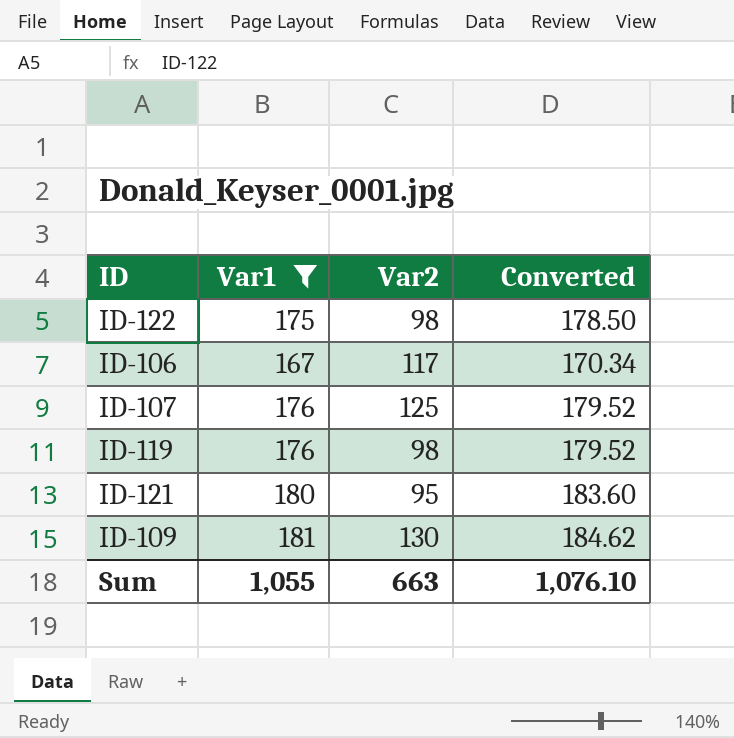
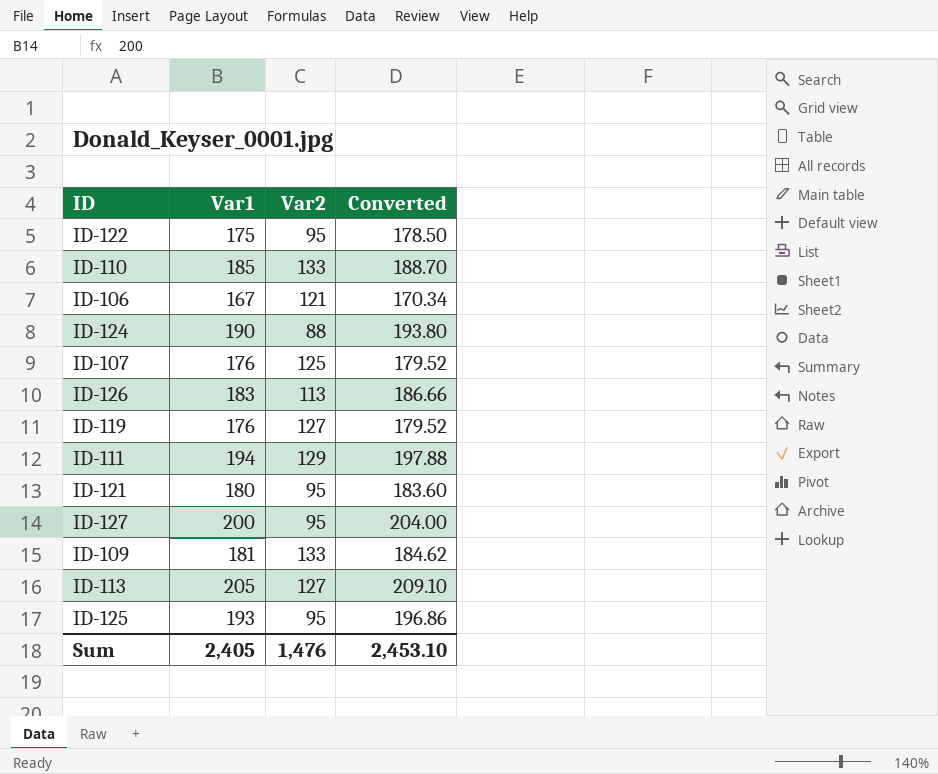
filter: Var1 <= 181 -> none
ID-122 | Var2: 98 -> 95
ID-106 | Var2: 117 -> 121
ID-119 | Var2: 98 -> 127
ID-109 | Var2: 130 -> 133
Sum | Var1: 1,055 -> 2,405
Sum | Var2: 663 -> 1,476
Sum | Converted: 1,076.10 -> 2,453.10

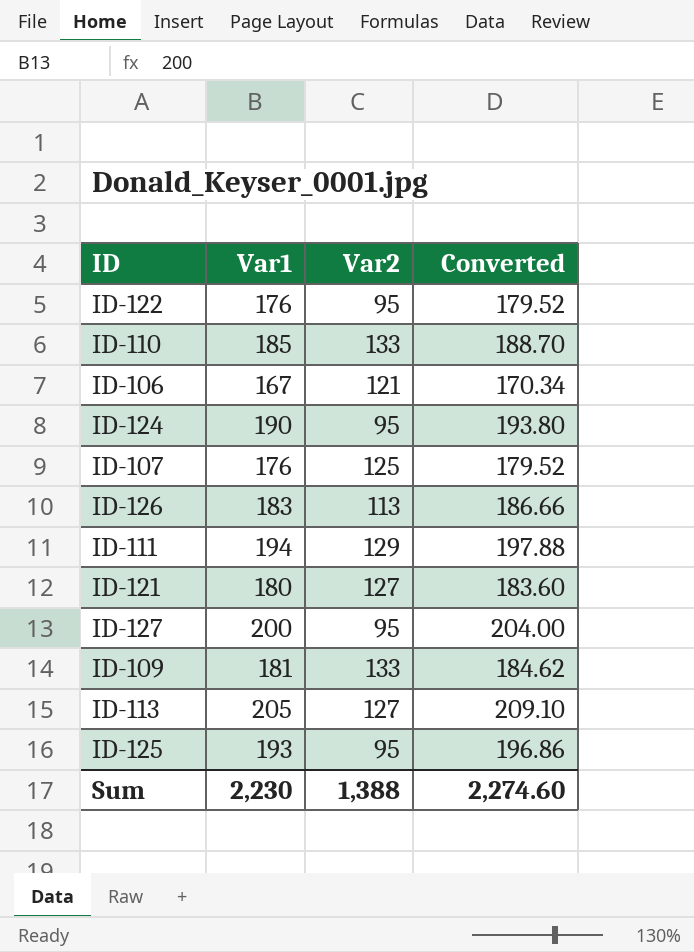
row ID-119: 176 | 127 | 179.52 -> none
ID-122 | Var1: 175 -> 176
ID-122 | Converted: 178.50 -> 179.52
ID-124 | Var2: 88 -> 95
ID-121 | Var2: 95 -> 127
Sum | Var1: 2,405 -> 2,230
Sum | Var2: 1,476 -> 1,388
Sum | Converted: 2,453.10 -> 2,274.60

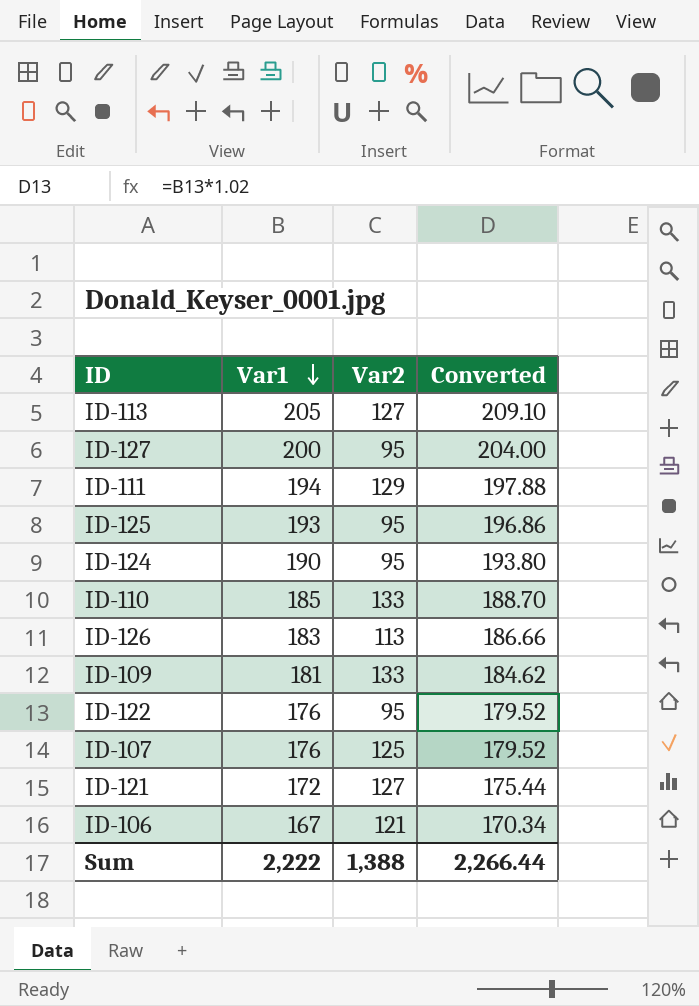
row order: none -> Var1 descending
ID-121 | Var1: 180 -> 172
ID-121 | Converted: 183.60 -> 175.44
Sum | Var1: 2,230 -> 2,222
Sum | Converted: 2,274.60 -> 2,266.44

